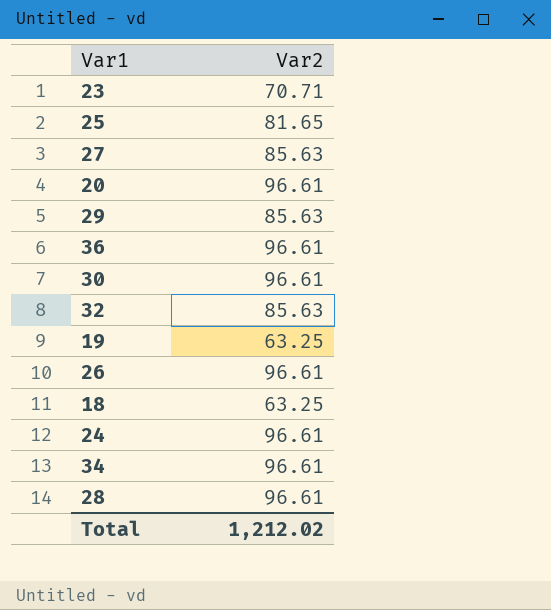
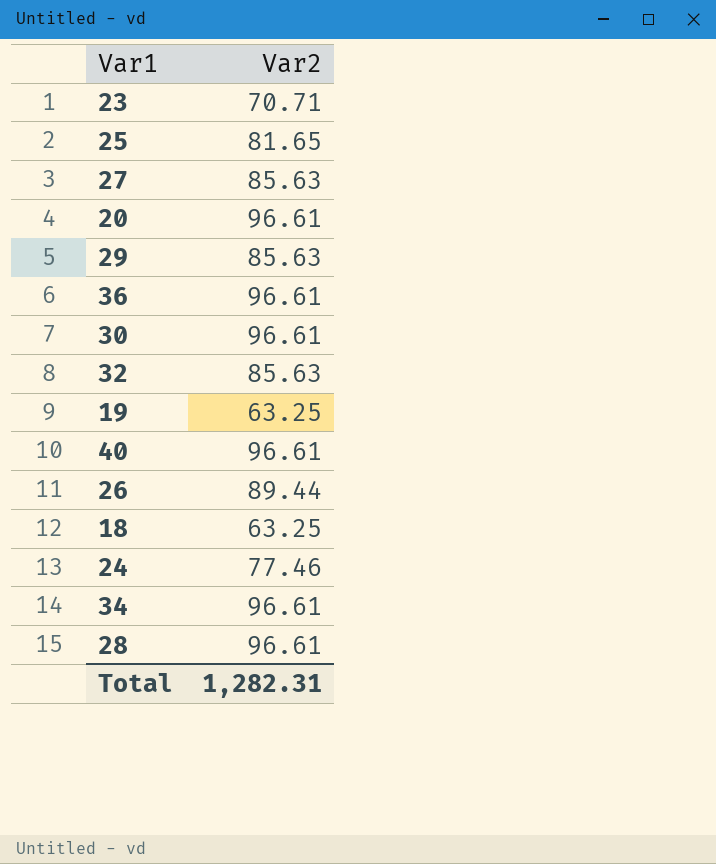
row 40: none -> 96.61
26 | Var2: 96.61 -> 89.44
24 | Var2: 96.61 -> 77.46
Total | Var2: 1,212.02 -> 1,282.31

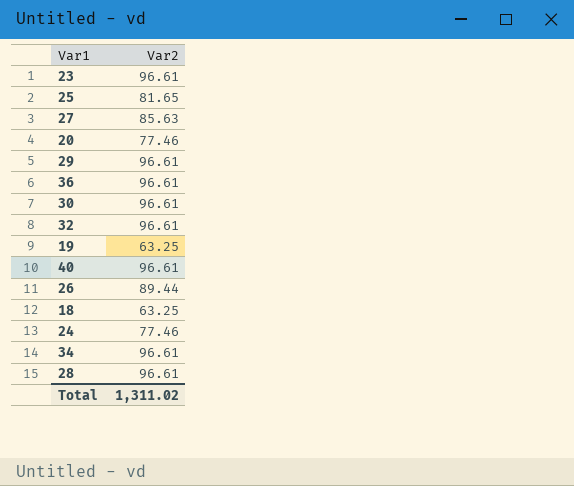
23 | Var2: 70.71 -> 96.61
20 | Var2: 96.61 -> 77.46
29 | Var2: 85.63 -> 96.61
32 | Var2: 85.63 -> 96.61
Total | Var2: 1,282.31 -> 1,311.02

